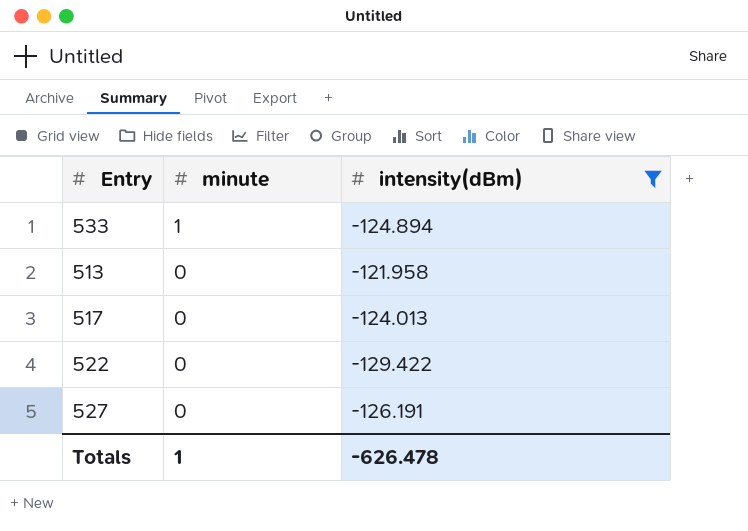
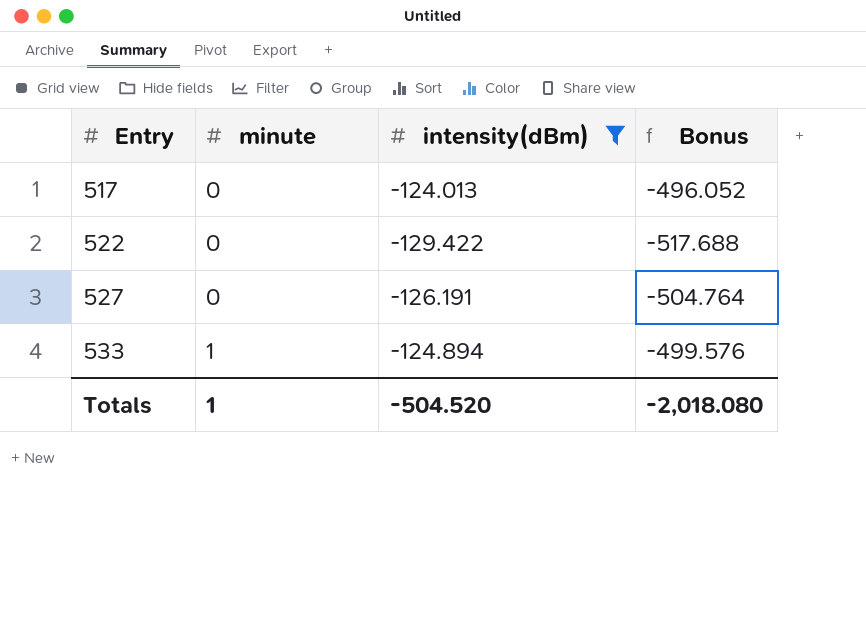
row order: minute descending -> Entry ascending
column Bonus | formula: none -> [intensity(dBm)] * 4
row 513: 0 | -121.958 -> none
Totals | intensity(dBm): -626.478 -> -504.520

